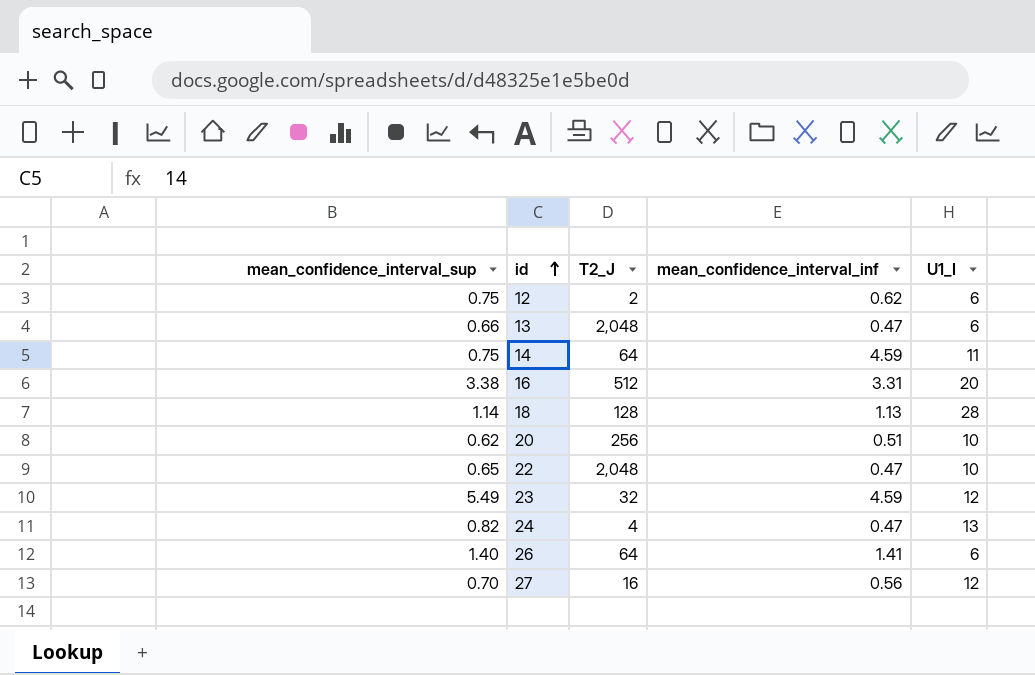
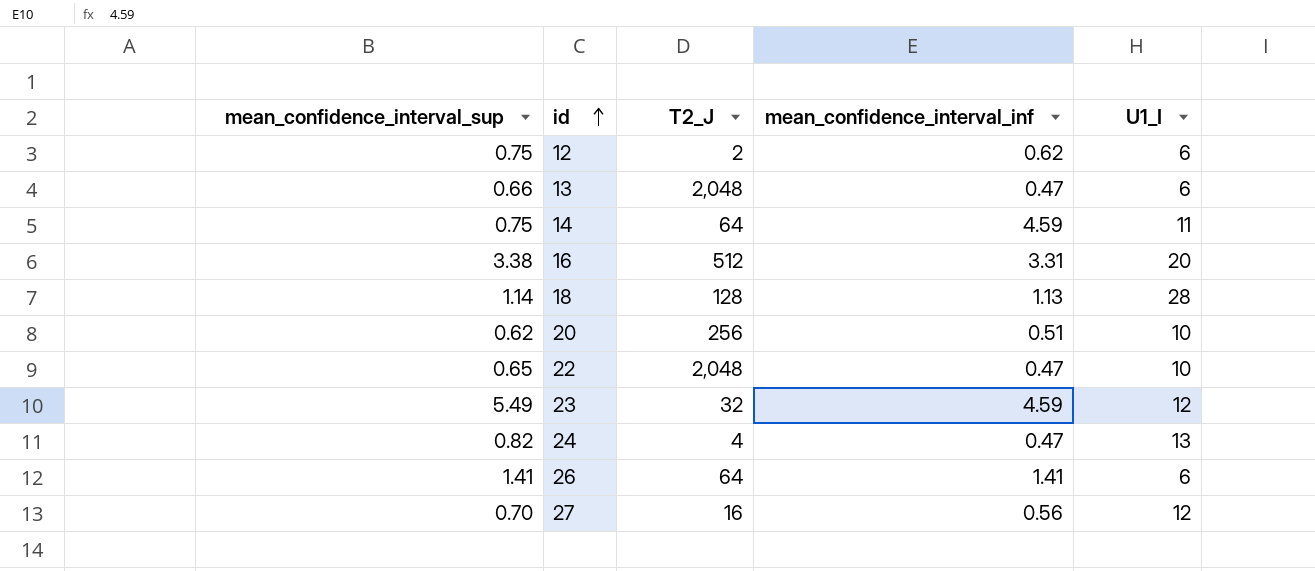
26 | mean_confidence_interval_sup: 1.40 -> 1.41

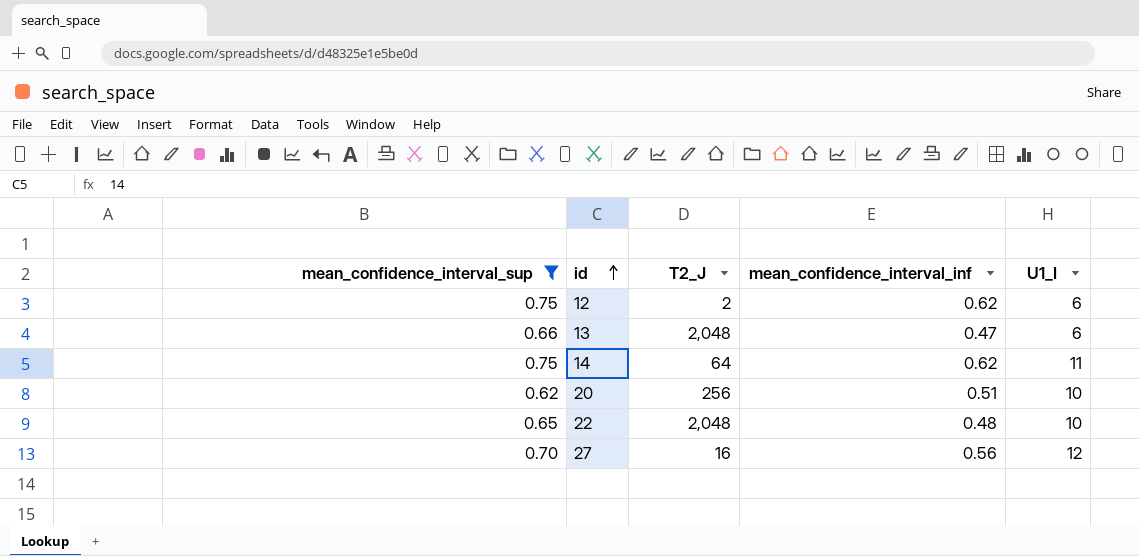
filter: none -> mean_confidence_interval_sup <= 0.75
14 | mean_confidence_interval_inf: 4.59 -> 0.62
22 | mean_confidence_interval_inf: 0.47 -> 0.48

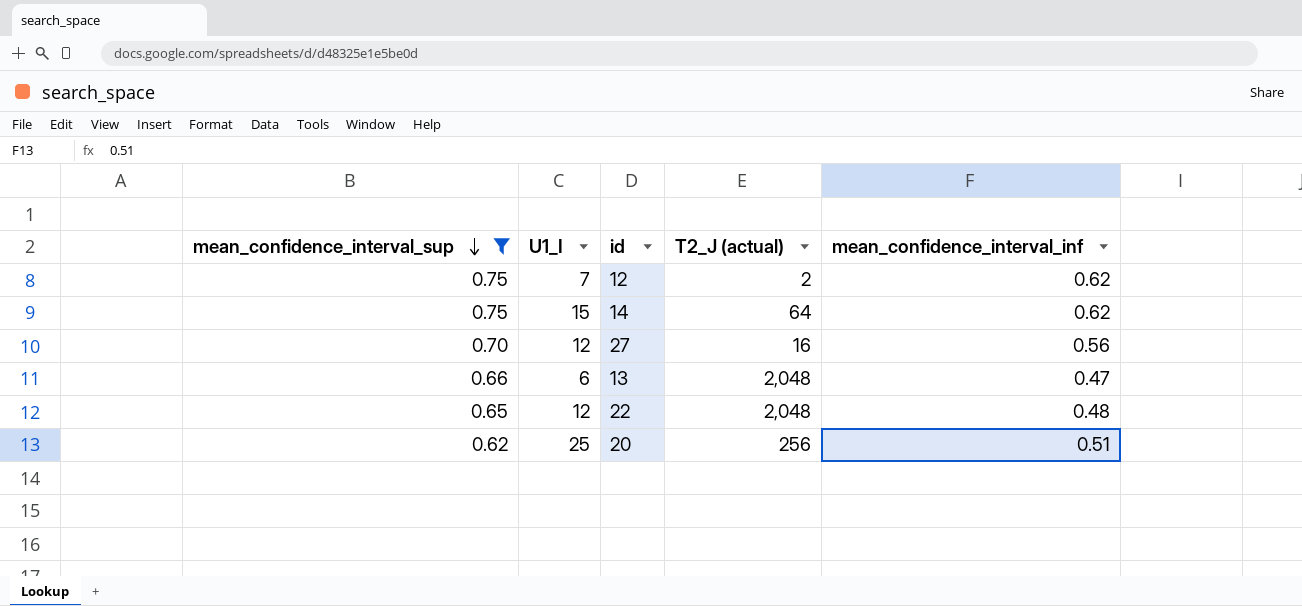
row order: id ascending -> mean_confidence_interval_sup descending
column U1_I | position: 5 -> 2
column name: T2_J -> T2_J (actual)
12 | U1_I: 6 -> 7
14 | U1_I: 11 -> 15
22 | U1_I: 10 -> 12
20 | U1_I: 10 -> 25

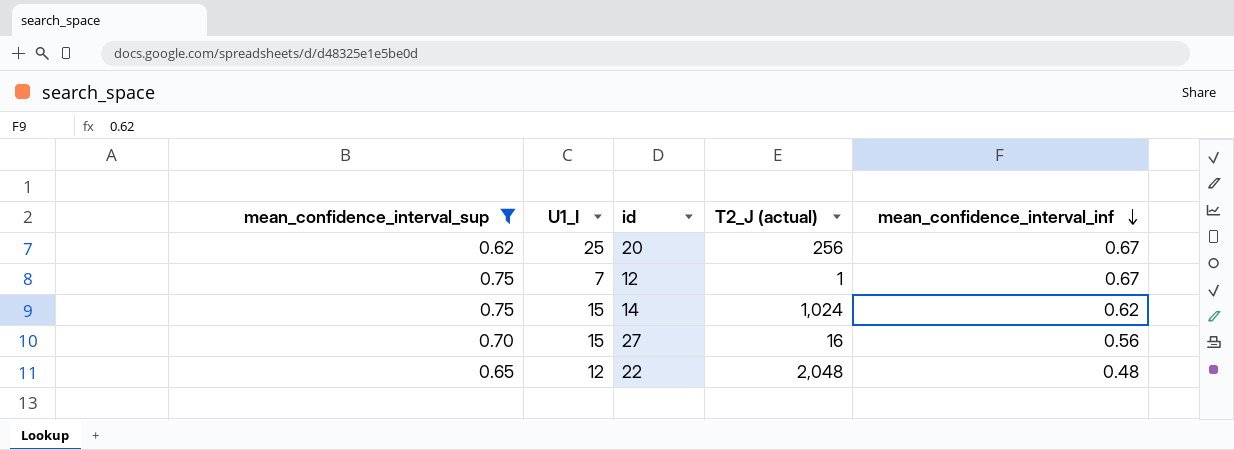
row order: mean_confidence_interval_sup descending -> mean_confidence_interval_inf descending
row 13: 0.66 | 6 | 2,048 | 0.47 -> none
20 | mean_confidence_interval_inf: 0.51 -> 0.67
12 | T2_J (actual): 2 -> 1
12 | mean_confidence_interval_inf: 0.62 -> 0.67
14 | T2_J (actual): 64 -> 1,024
27 | U1_I: 12 -> 15

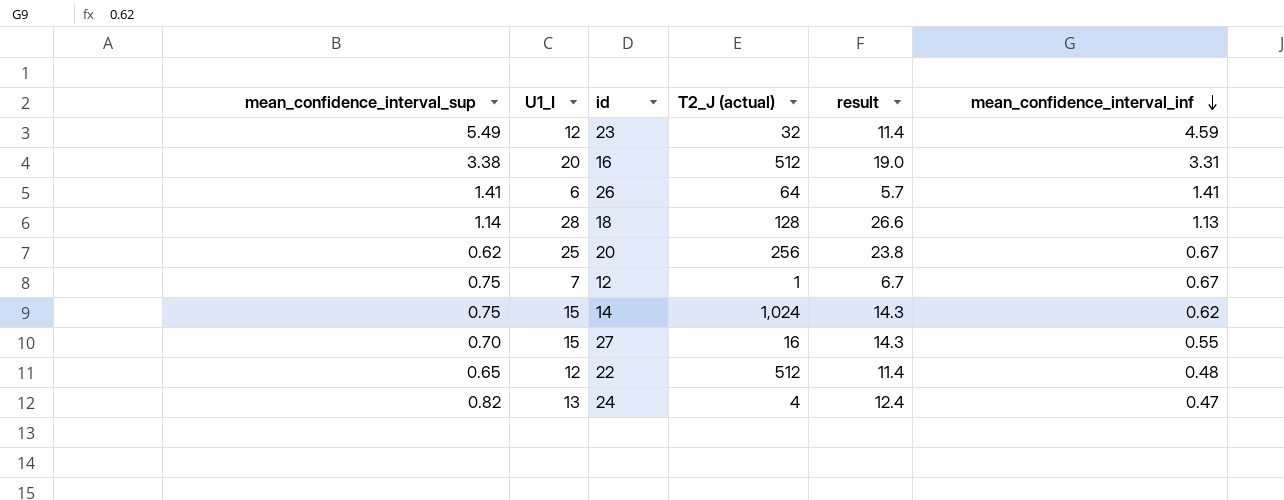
filter: mean_confidence_interval_sup <= 0.75 -> none
column result | formula: none -> [U1_I] * 0.95
27 | mean_confidence_interval_inf: 0.56 -> 0.55
22 | T2_J (actual): 2,048 -> 512

